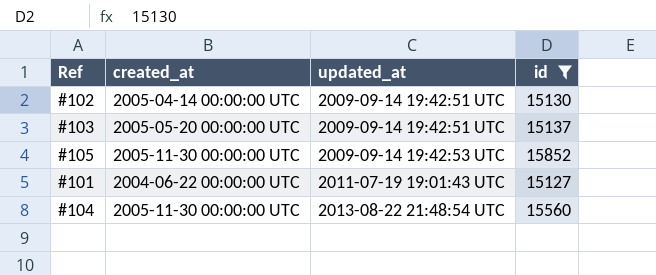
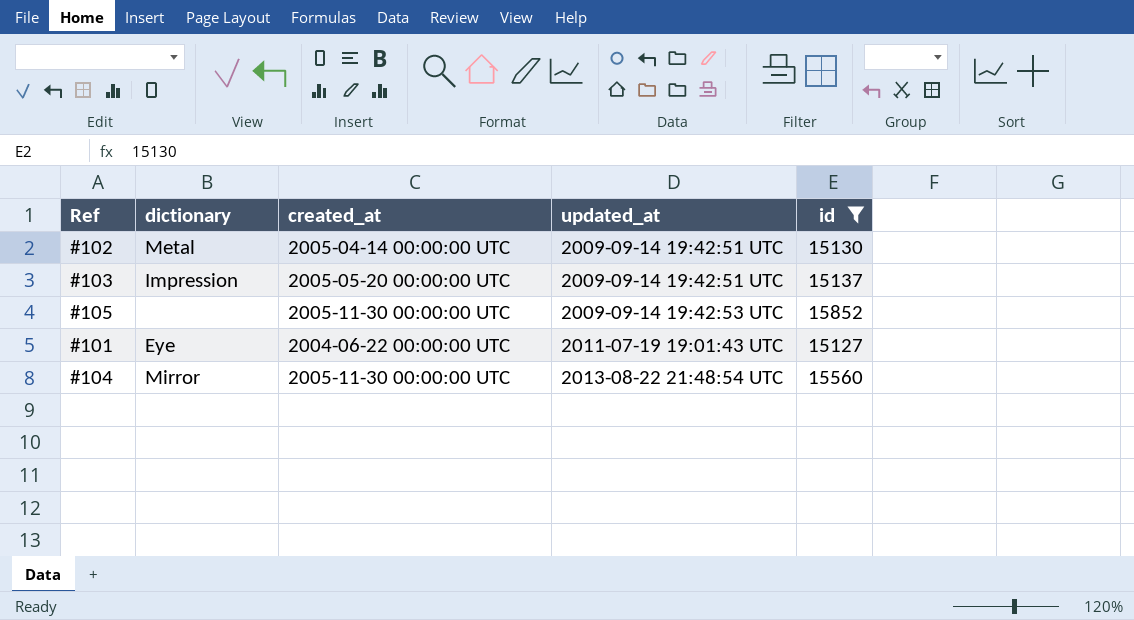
column dictionary | position: none -> 2

